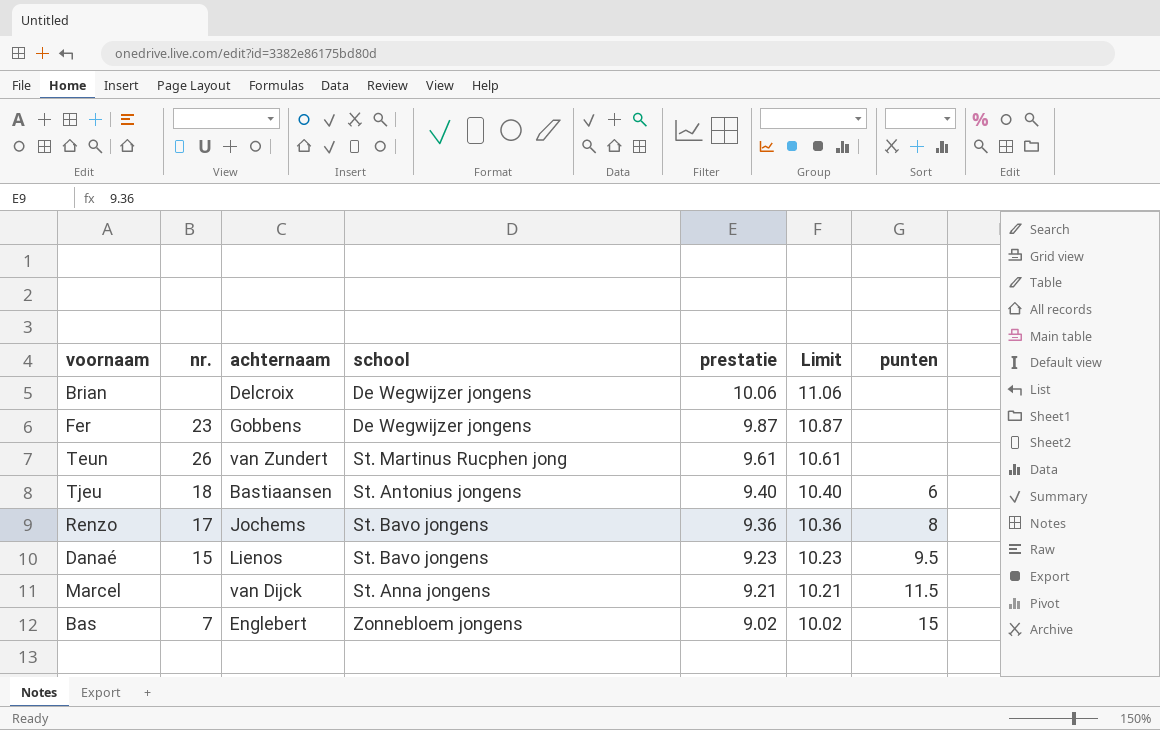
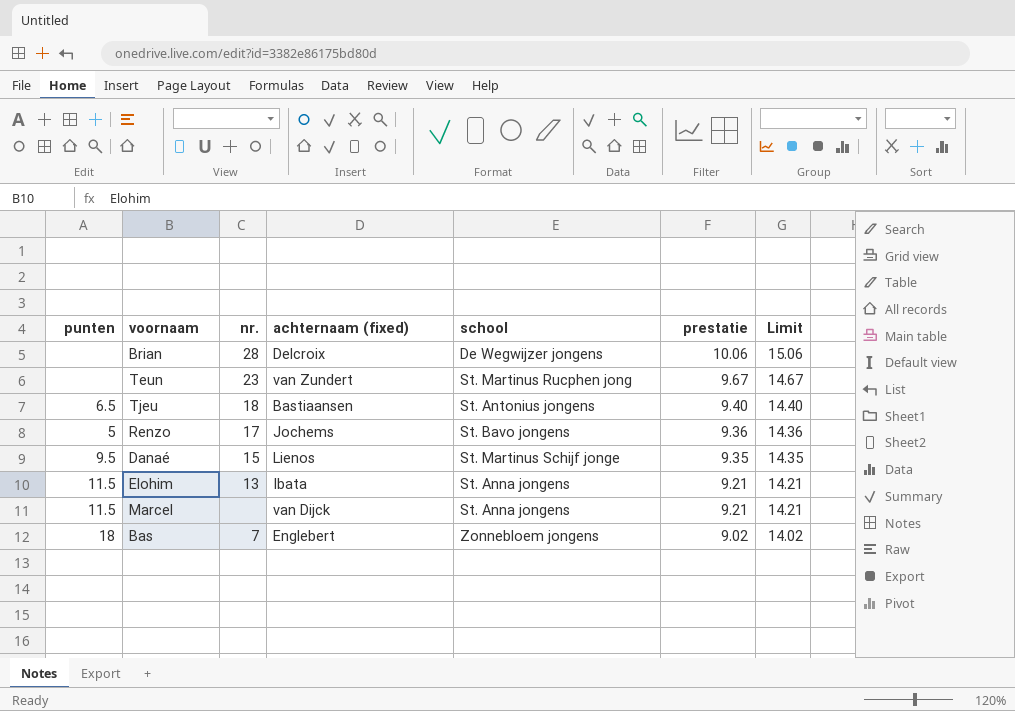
column punten | position: 7 -> 1
column name: achternaam -> achternaam (fixed)
column Limit | formula: [prestatie] + 1 -> [prestatie] + 5
row Fer: 23 | Gobbens | De Wegwijzer jongens | 9.87 | 10.87 | none -> none
Brian | nr.: none -> 28
Teun | nr.: 26 -> 23
Teun | prestatie: 9.61 -> 9.67
Tjeu | punten: 6 -> 6.5
Renzo | punten: 8 -> 5
Danaé | school: St. Bavo jongens -> St. Martinus Schijf jonge
Danaé | prestatie: 9.23 -> 9.35
row Elohim: none -> 11.5 | 13 | Ibata | St. Anna jongens | 9.21 | 14.21
Bas | punten: 15 -> 18

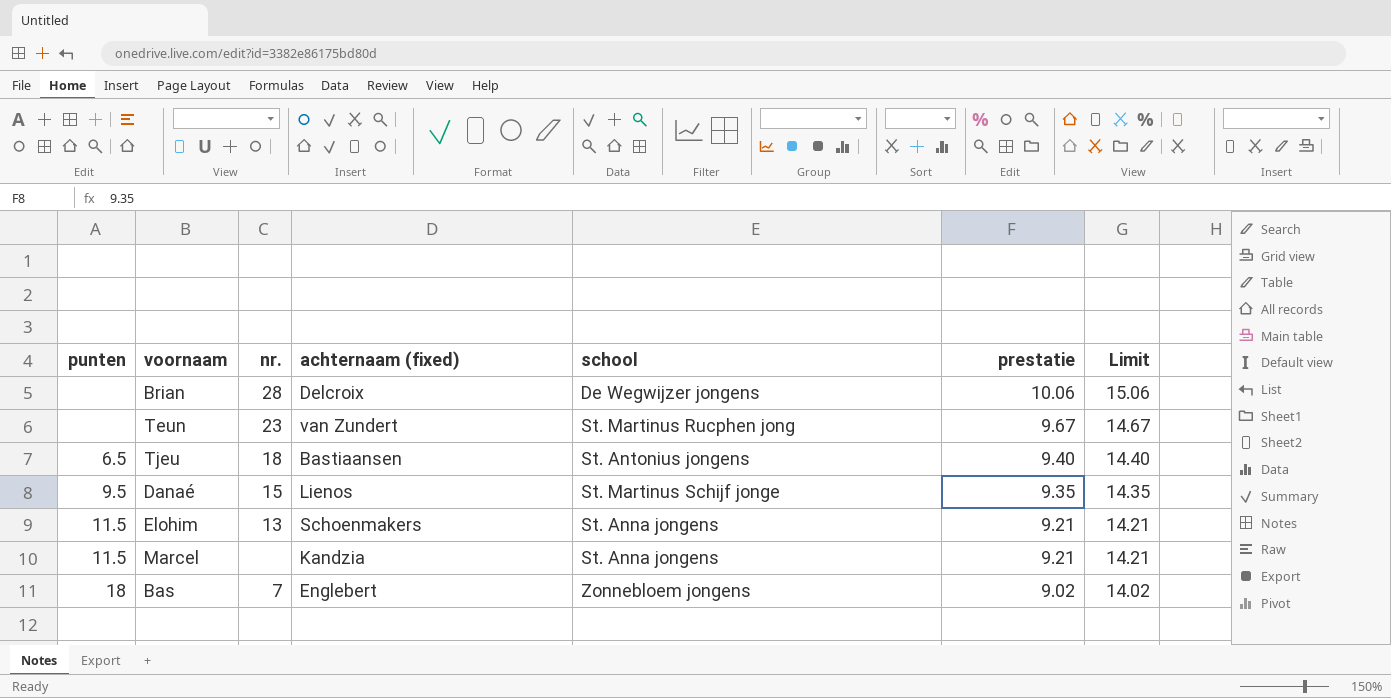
row Renzo: 5 | 17 | Jochems | St. Bavo jongens | 9.36 | 14.36 -> none
Elohim | achternaam (fixed): Ibata -> Schoenmakers
Marcel | achternaam (fixed): van Dijck -> Kandzia

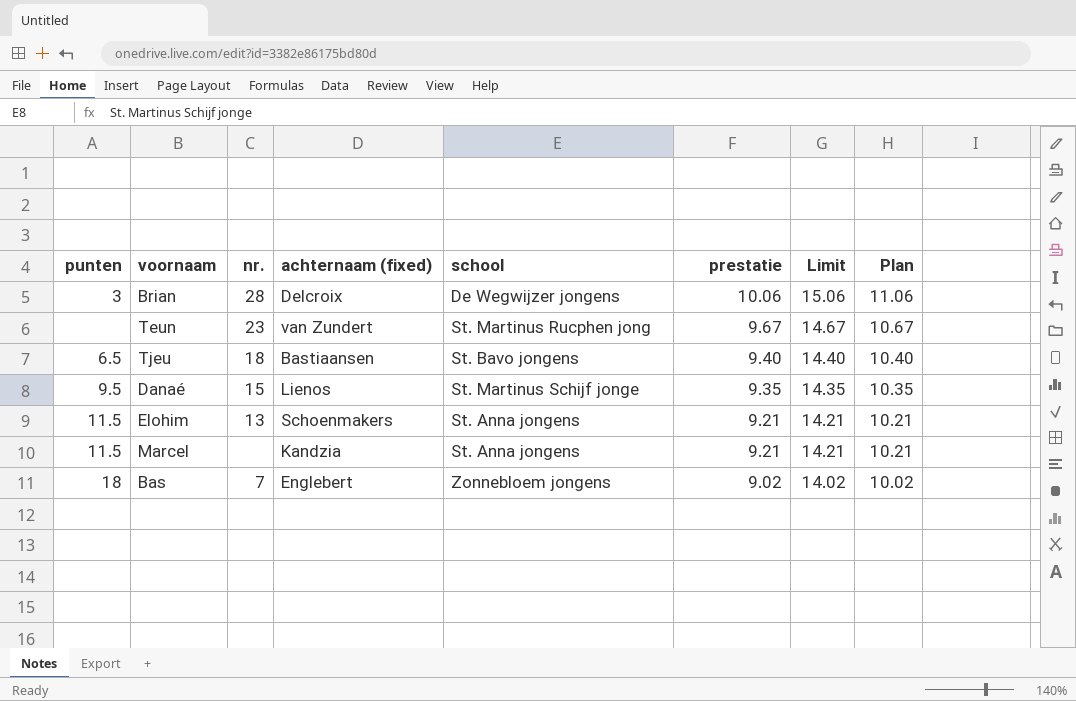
column Plan | formula: none -> [prestatie] + 1
Brian | punten: none -> 3
Tjeu | school: St. Antonius jongens -> St. Bavo jongens

